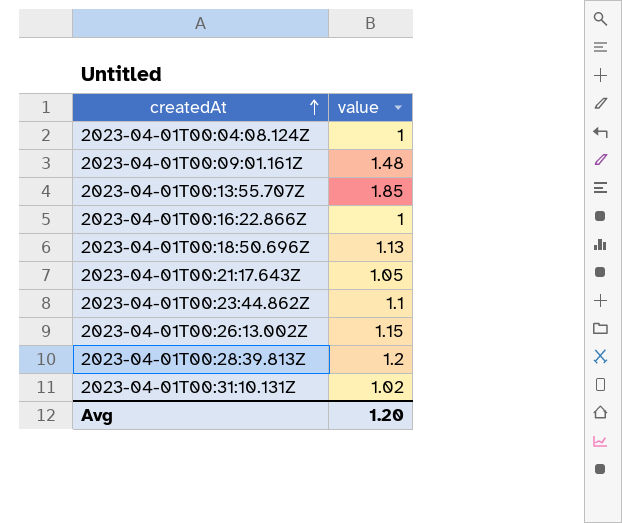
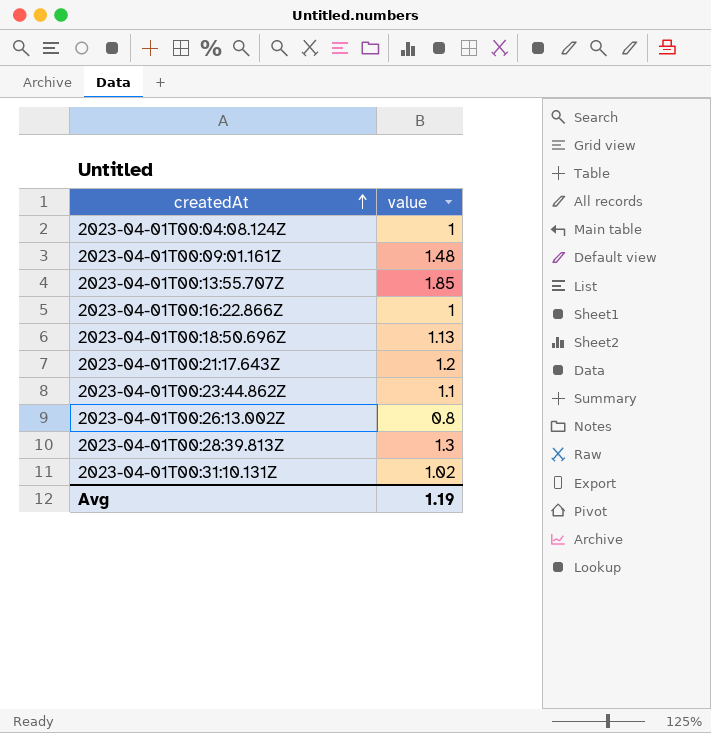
2023-04-01T00:21:17.643Z | value: 1.05 -> 1.2
2023-04-01T00:26:13.002Z | value: 1.15 -> 0.8
2023-04-01T00:28:39.813Z | value: 1.2 -> 1.3
Avg | value: 1.20 -> 1.19

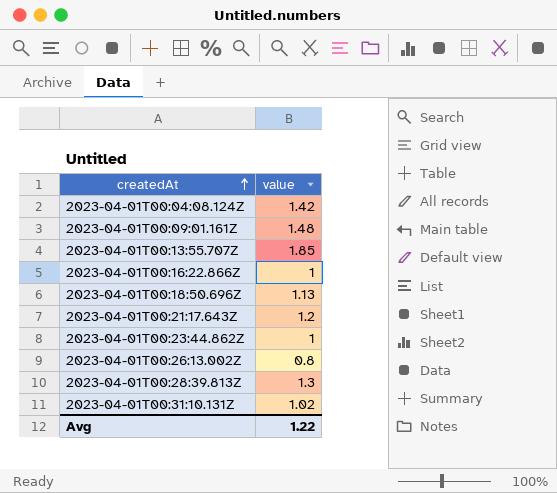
2023-04-01T00:04:08.124Z | value: 1 -> 1.42
2023-04-01T00:23:44.862Z | value: 1.1 -> 1
Avg | value: 1.19 -> 1.22

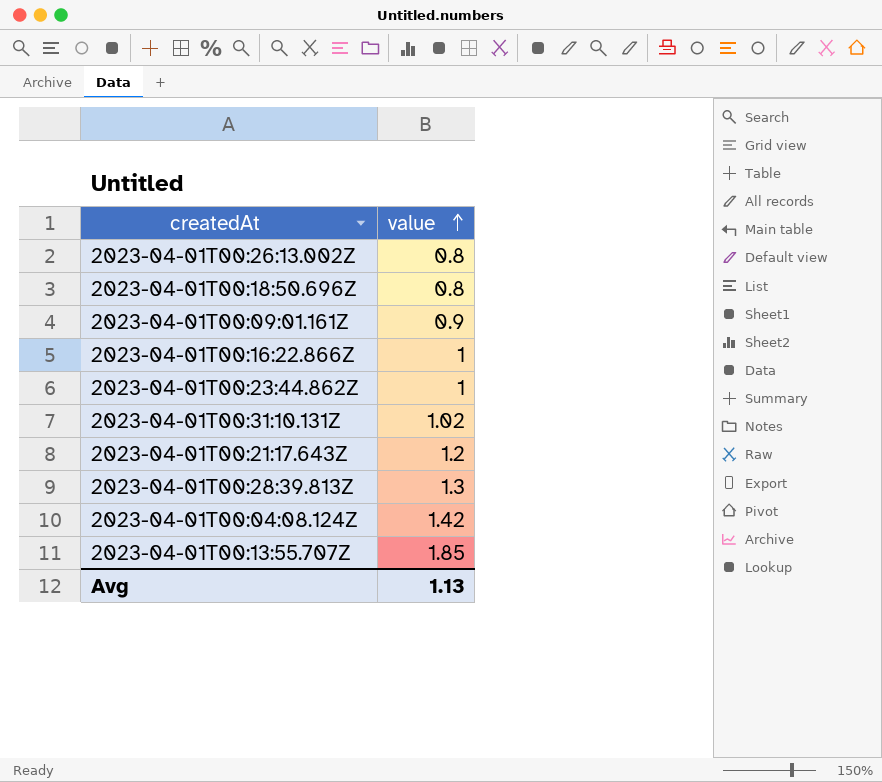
row order: createdAt ascending -> value ascending
2023-04-01T00:18:50.696Z | value: 1.13 -> 0.8
2023-04-01T00:09:01.161Z | value: 1.48 -> 0.9
Avg | value: 1.22 -> 1.13

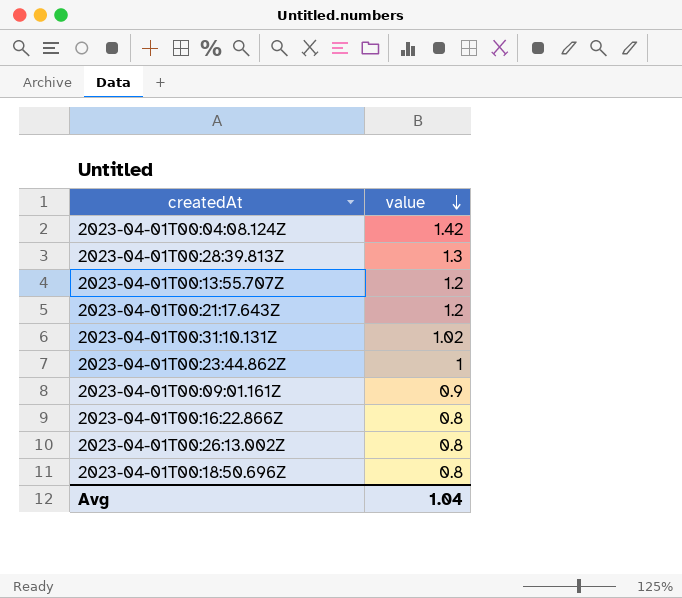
row order: value ascending -> value descending
2023-04-01T00:13:55.707Z | value: 1.85 -> 1.2
2023-04-01T00:16:22.866Z | value: 1 -> 0.8
Avg | value: 1.13 -> 1.04

